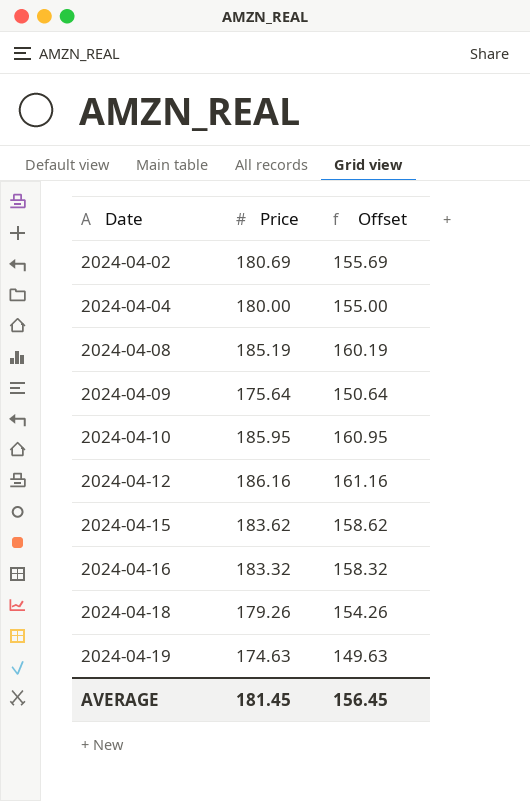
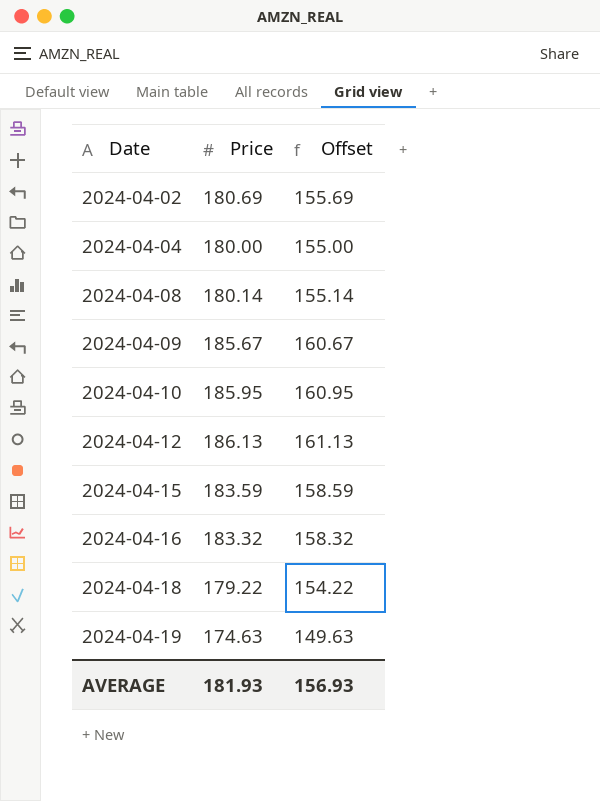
2024-04-08 | Price: 185.19 -> 180.14
2024-04-08 | Offset: 160.19 -> 155.14
2024-04-09 | Price: 175.64 -> 185.67
2024-04-09 | Offset: 150.64 -> 160.67
2024-04-12 | Price: 186.16 -> 186.13
2024-04-12 | Offset: 161.16 -> 161.13
2024-04-15 | Price: 183.62 -> 183.59
2024-04-15 | Offset: 158.62 -> 158.59
2024-04-18 | Price: 179.26 -> 179.22
2024-04-18 | Offset: 154.26 -> 154.22
AVERAGE | Price: 181.45 -> 181.93
AVERAGE | Offset: 156.45 -> 156.93

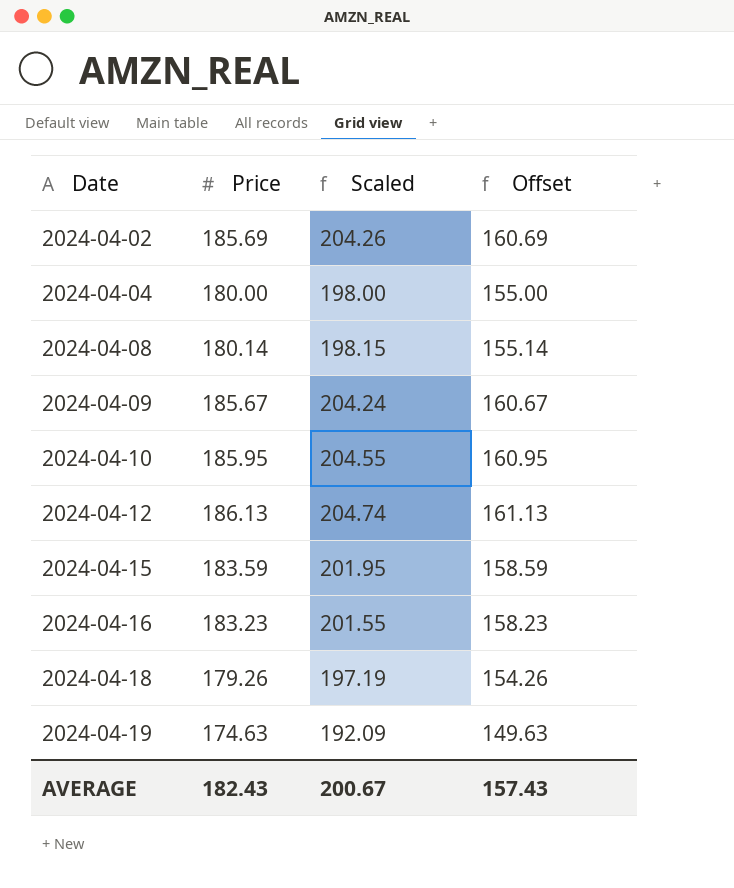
column Scaled | formula: none -> [Price] * 1.1
2024-04-02 | Price: 180.69 -> 185.69
2024-04-02 | Offset: 155.69 -> 160.69
2024-04-16 | Price: 183.32 -> 183.23
2024-04-16 | Offset: 158.32 -> 158.23
2024-04-18 | Price: 179.22 -> 179.26
2024-04-18 | Offset: 154.22 -> 154.26
AVERAGE | Price: 181.93 -> 182.43
AVERAGE | Offset: 156.93 -> 157.43

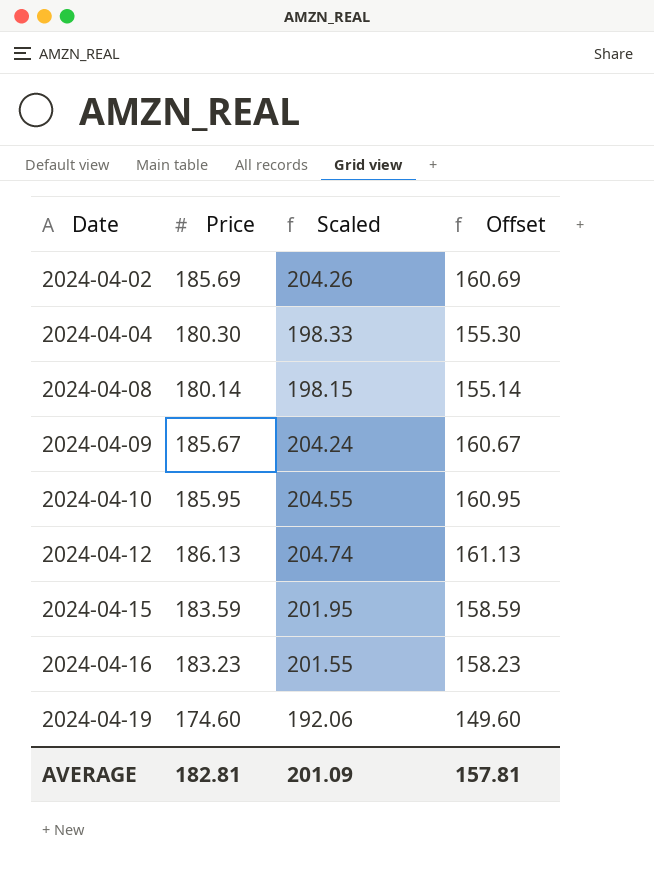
row 2024-04-18: 179.26 | 197.19 | 154.26 -> none
2024-04-04 | Price: 180.00 -> 180.30
2024-04-04 | Scaled: 198.00 -> 198.33
2024-04-04 | Offset: 155.00 -> 155.30
2024-04-19 | Price: 174.63 -> 174.60
2024-04-19 | Scaled: 192.09 -> 192.06
2024-04-19 | Offset: 149.63 -> 149.60
AVERAGE | Price: 182.43 -> 182.81
AVERAGE | Scaled: 200.67 -> 201.09
AVERAGE | Offset: 157.43 -> 157.81

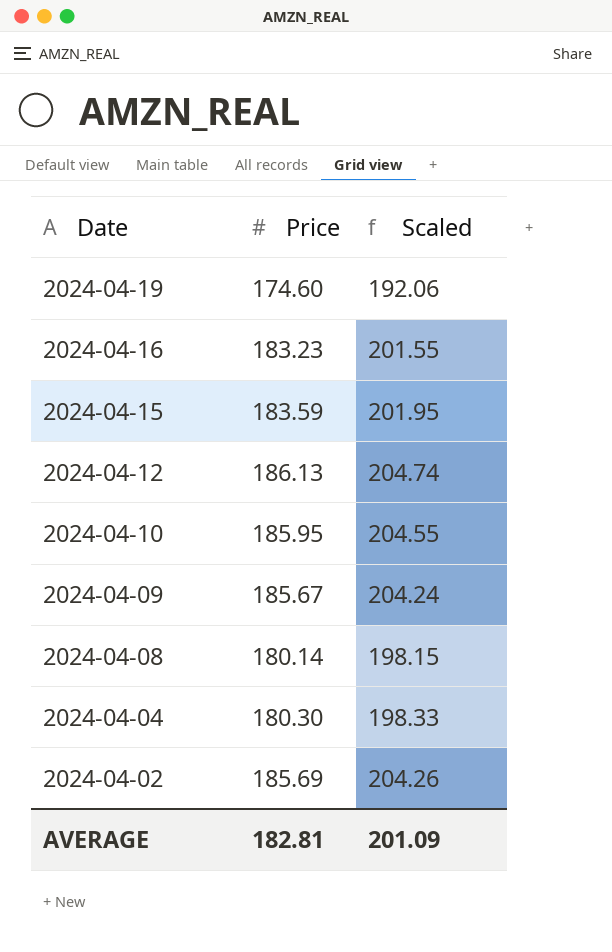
row order: Date ascending -> Date descending
column Offset | formula: [Price] - 25 -> none

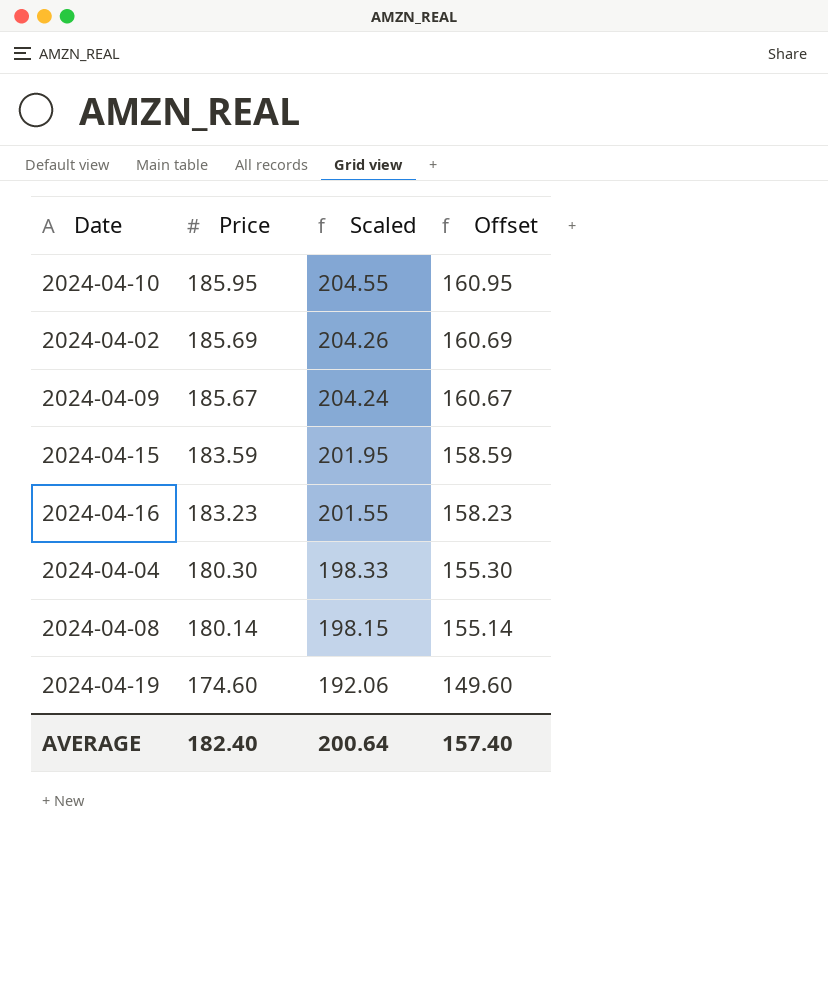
row order: Date descending -> Price descending
column Offset | formula: none -> [Price] - 25
row 2024-04-12: 186.13 | 204.74 -> none
AVERAGE | Price: 182.81 -> 182.40
AVERAGE | Scaled: 201.09 -> 200.64

